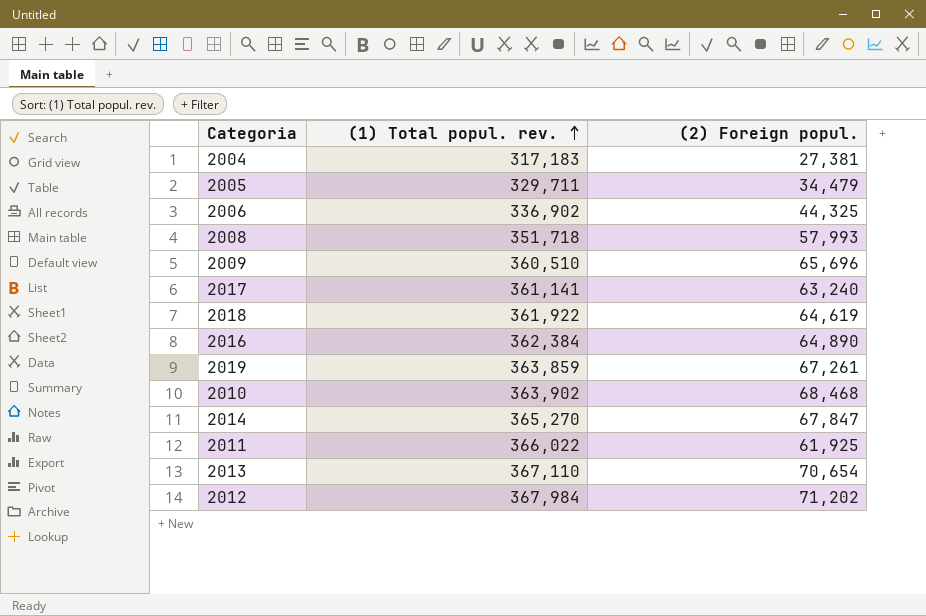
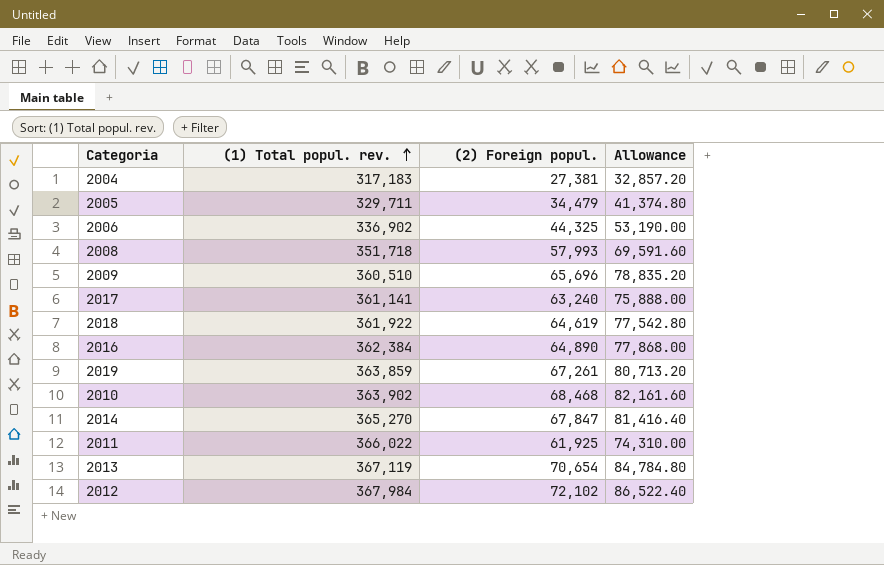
column Allowance | formula: none -> [(2) Foreign popul.] * 1.2
2013 | (1) Total popul. rev.: 367,110 -> 367,119
2012 | (2) Foreign popul.: 71,202 -> 72,102

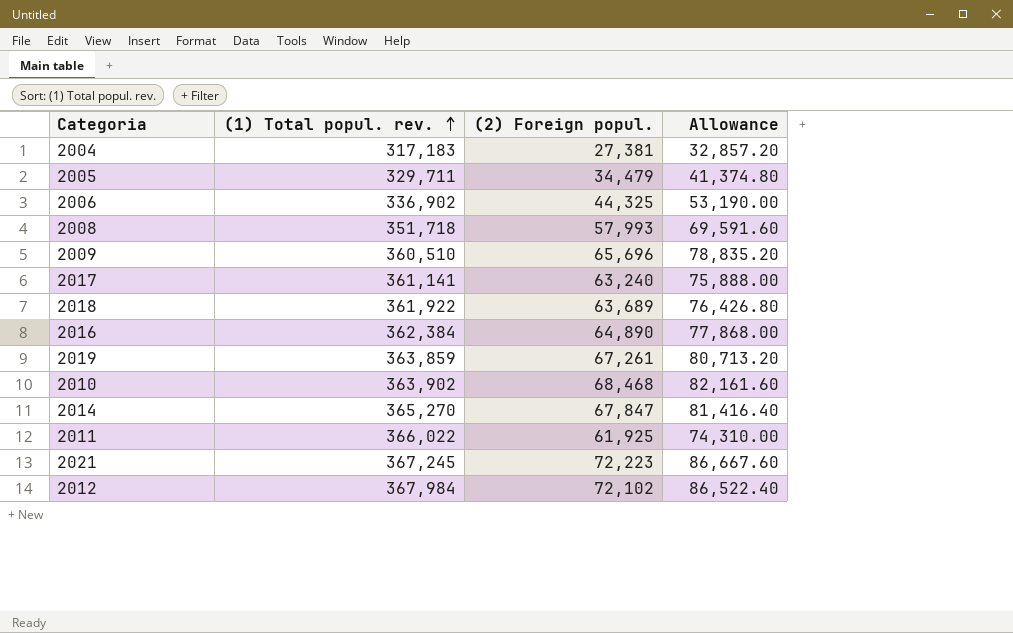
row 2013: 367,119 | 70,654 | 84,784.80 -> none
2018 | (2) Foreign popul.: 64,619 -> 63,689
2018 | Allowance: 77,542.80 -> 76,426.80
row 2021: none -> 367,245 | 72,223 | 86,667.60

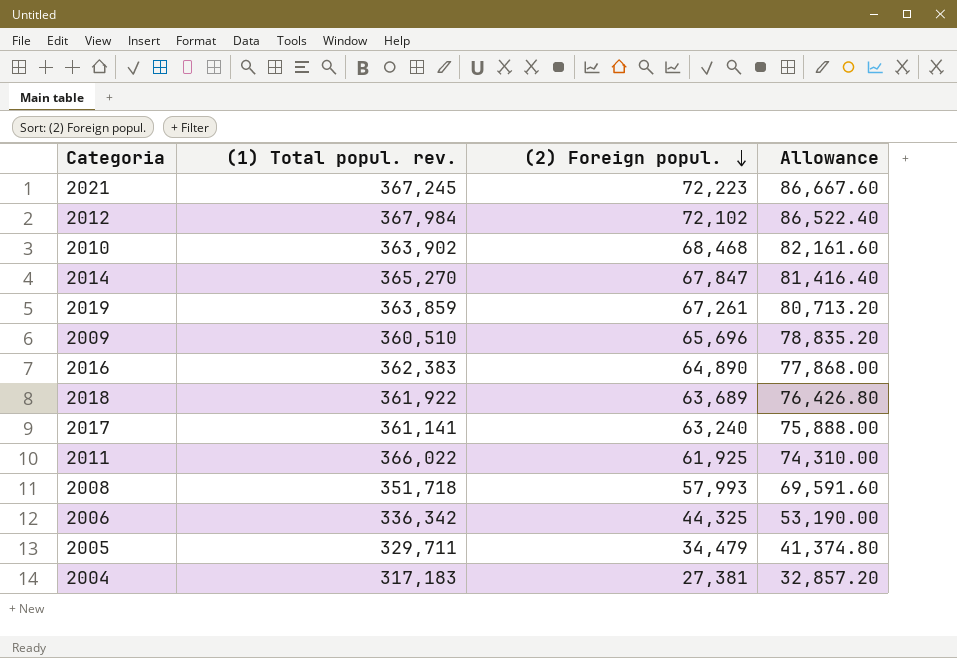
row order: (1) Total popul. rev. ascending -> (2) Foreign popul. descending
2016 | (1) Total popul. rev.: 362,384 -> 362,383
2006 | (1) Total popul. rev.: 336,902 -> 336,342

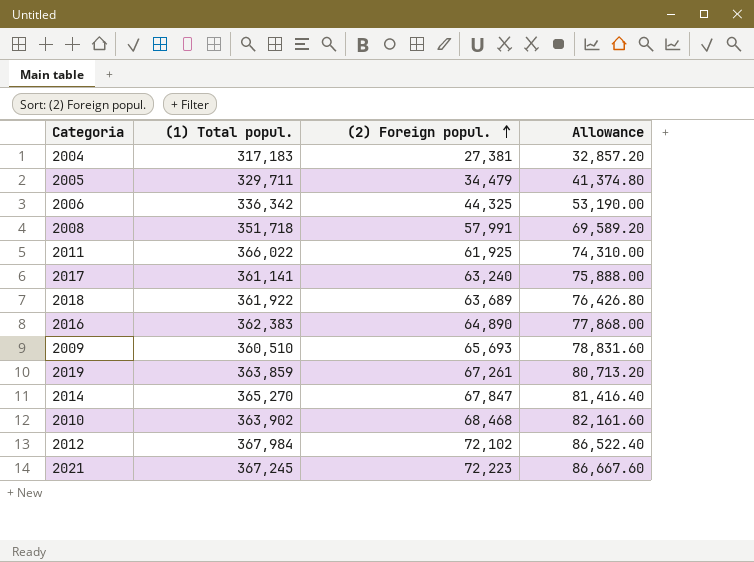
row order: (2) Foreign popul. descending -> (2) Foreign popul. ascending
column name: (1) Total popul. rev. -> (1) Total popul.
2008 | (2) Foreign popul.: 57,993 -> 57,991
2008 | Allowance: 69,591.60 -> 69,589.20
2009 | (2) Foreign popul.: 65,696 -> 65,693
2009 | Allowance: 78,835.20 -> 78,831.60

